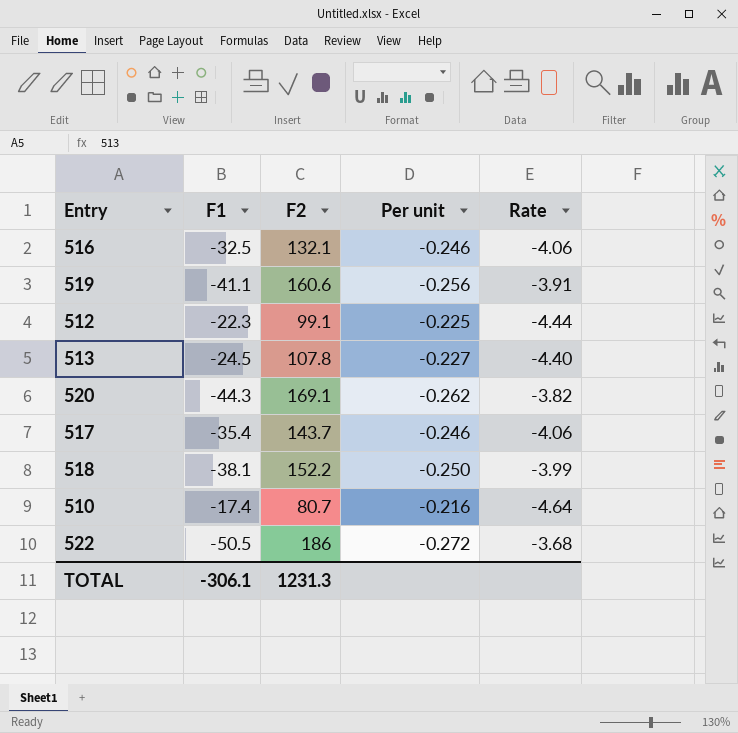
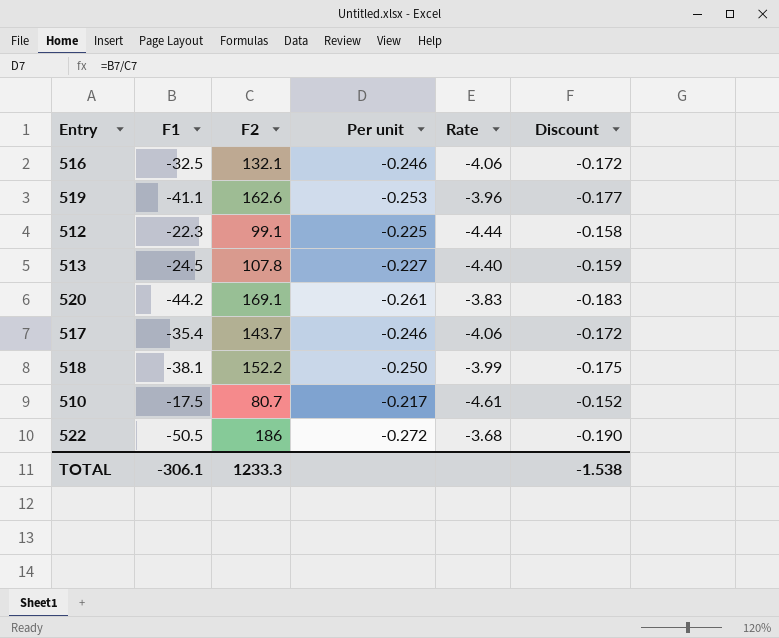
column Discount | formula: none -> [Per unit] * 0.7
519 | F2: 160.6 -> 162.6
519 | Per unit: -0.256 -> -0.253
519 | Rate: -3.91 -> -3.96
520 | F1: -44.3 -> -44.2
520 | Per unit: -0.262 -> -0.261
520 | Rate: -3.82 -> -3.83
510 | F1: -17.4 -> -17.5
510 | Per unit: -0.216 -> -0.217
510 | Rate: -4.64 -> -4.61
TOTAL | F2: 1231.3 -> 1233.3

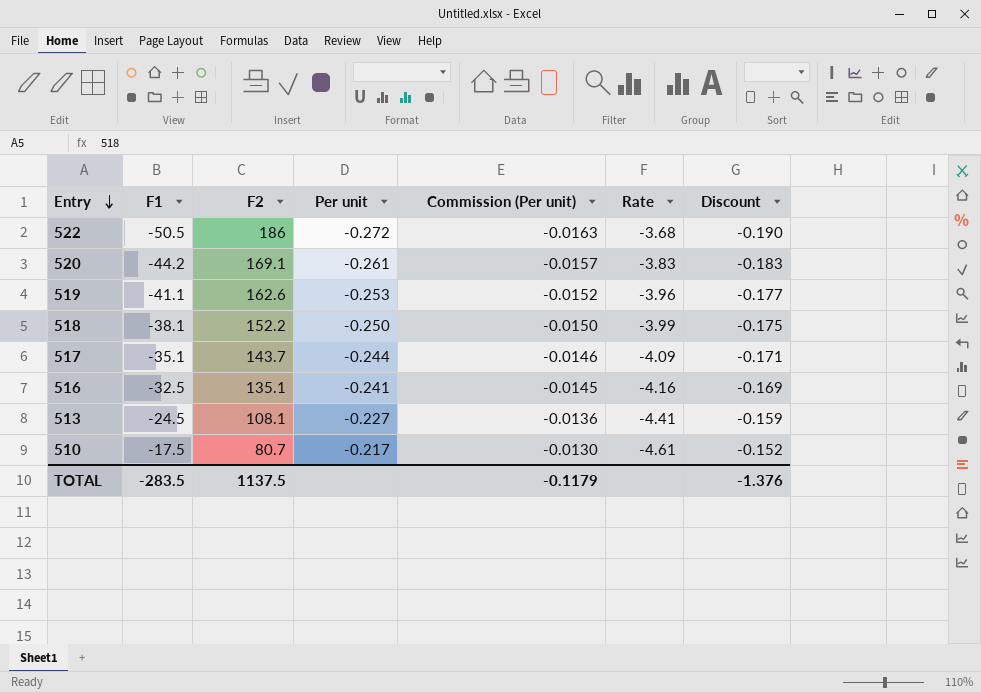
row order: none -> Entry descending
column Commission (Per unit) | formula: none -> [Per unit] * 0.06
row 512: -22.3 | 99.1 | -0.225 | -4.44 | -0.158 -> none
517 | F1: -35.4 -> -35.1
517 | Per unit: -0.246 -> -0.244
517 | Rate: -4.06 -> -4.09
517 | Discount: -0.172 -> -0.171
516 | F2: 132.1 -> 135.1
516 | Per unit: -0.246 -> -0.241
516 | Rate: -4.06 -> -4.16
516 | Discount: -0.172 -> -0.169
513 | F2: 107.8 -> 108.1
513 | Rate: -4.40 -> -4.41
TOTAL | F1: -306.1 -> -283.5
TOTAL | F2: 1233.3 -> 1137.5
TOTAL | Discount: -1.538 -> -1.376

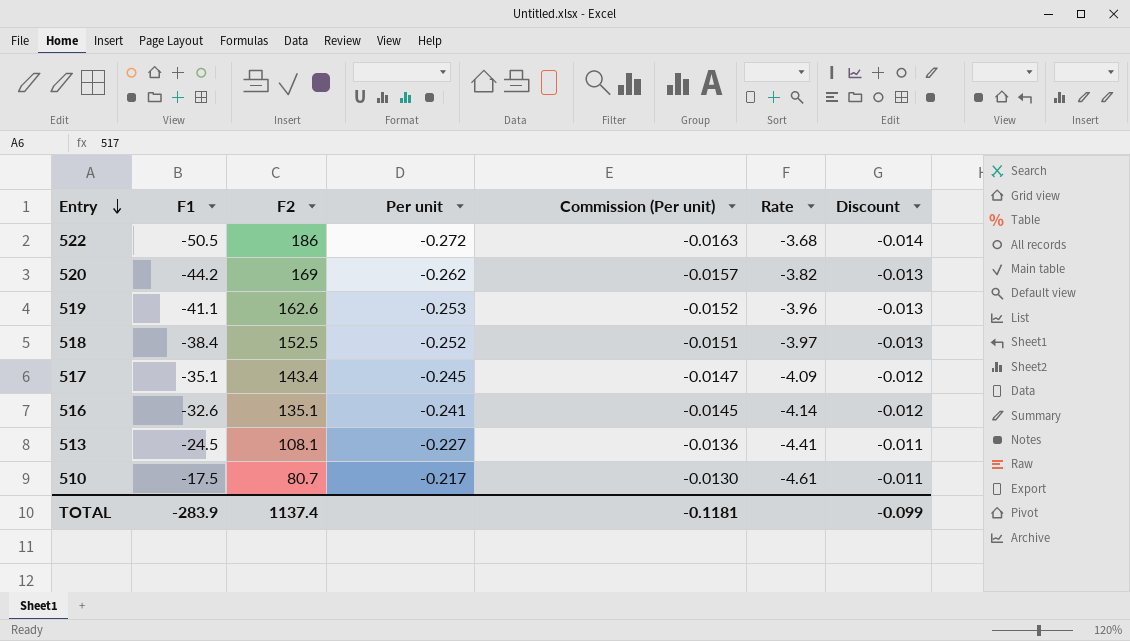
column Discount | formula: [Per unit] * 0.7 -> [Per unit] * 0.05
520 | F2: 169.1 -> 169
520 | Per unit: -0.261 -> -0.262
520 | Rate: -3.83 -> -3.82
518 | F1: -38.1 -> -38.4
518 | F2: 152.2 -> 152.5
518 | Per unit: -0.250 -> -0.252
518 | Commission (Per unit): -0.0150 -> -0.0151
518 | Rate: -3.99 -> -3.97
517 | F2: 143.7 -> 143.4
517 | Per unit: -0.244 -> -0.245
517 | Commission (Per unit): -0.0146 -> -0.0147
516 | F1: -32.5 -> -32.6
516 | Rate: -4.16 -> -4.14
TOTAL | F1: -283.5 -> -283.9
TOTAL | F2: 1137.5 -> 1137.4
TOTAL | Commission (Per unit): -0.1179 -> -0.1181
TOTAL | Discount: -1.376 -> -0.099

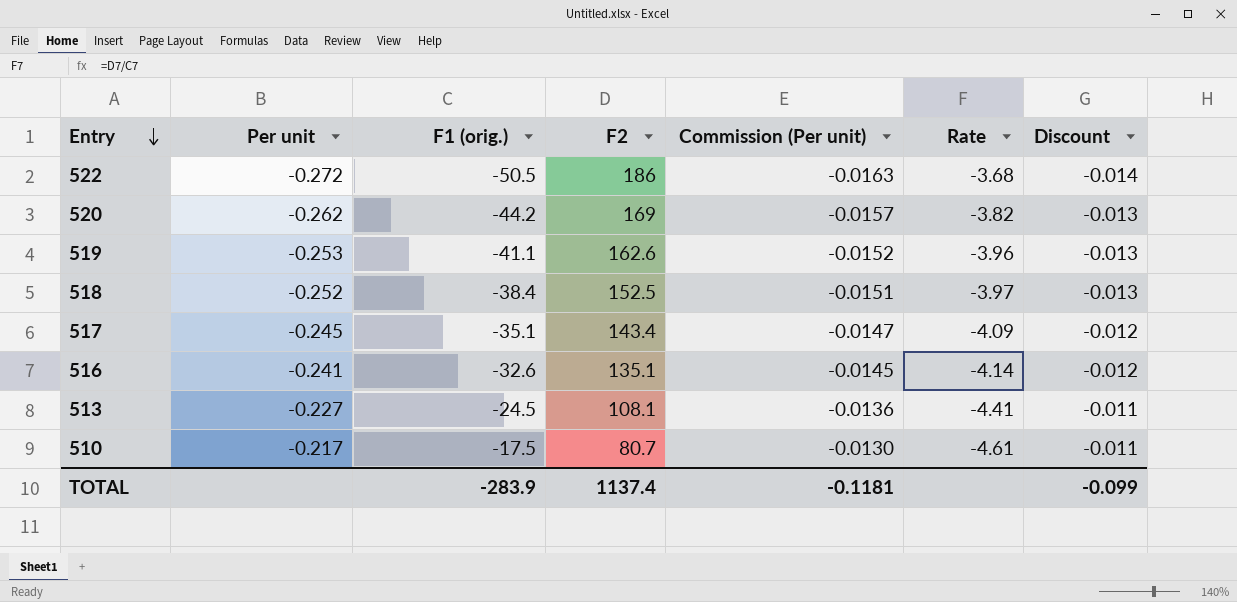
column Per unit | position: 4 -> 2
column name: F1 -> F1 (orig.)

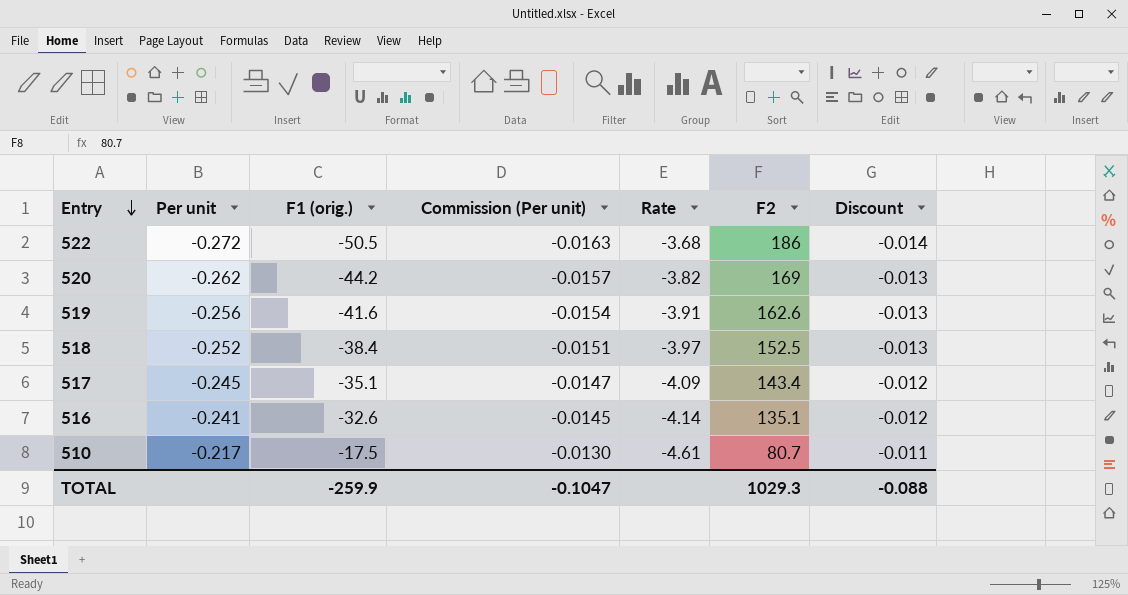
column F2 | position: 4 -> 6
row 513: -0.227 | -24.5 | 108.1 | -0.0136 | -4.41 | -0.011 -> none
519 | Per unit: -0.253 -> -0.256
519 | F1 (orig.): -41.1 -> -41.6
519 | Commission (Per unit): -0.0152 -> -0.0154
519 | Rate: -3.96 -> -3.91
TOTAL | F1 (orig.): -283.9 -> -259.9
TOTAL | Commission (Per unit): -0.1181 -> -0.1047
TOTAL | F2: 1137.4 -> 1029.3
TOTAL | Discount: -0.099 -> -0.088

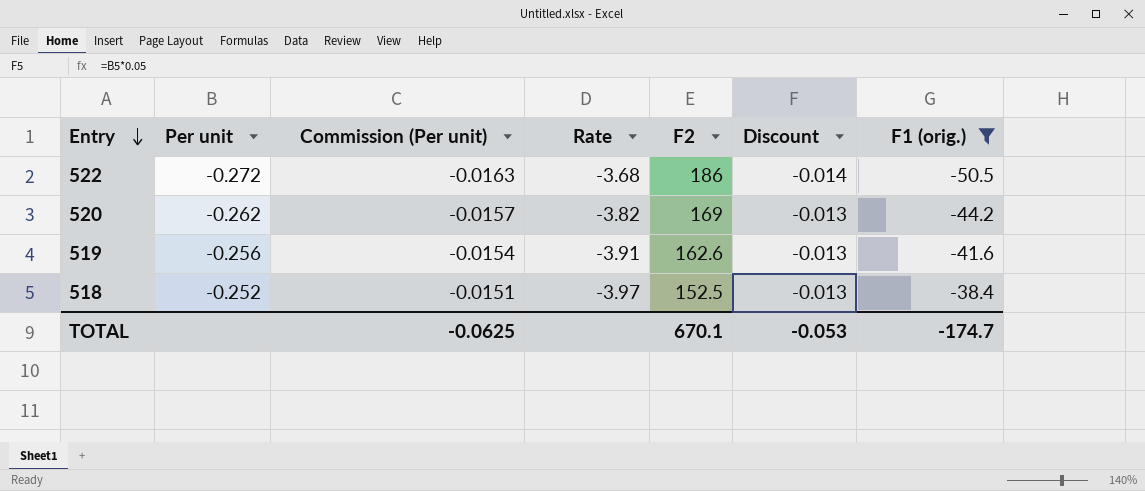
filter: none -> F1 (orig.) <= -38.4
column F1 (orig.) | position: 3 -> 7
TOTAL | Commission (Per unit): -0.1047 -> -0.0625
TOTAL | F2: 1029.3 -> 670.1
TOTAL | Discount: -0.088 -> -0.053
TOTAL | F1 (orig.): -259.9 -> -174.7

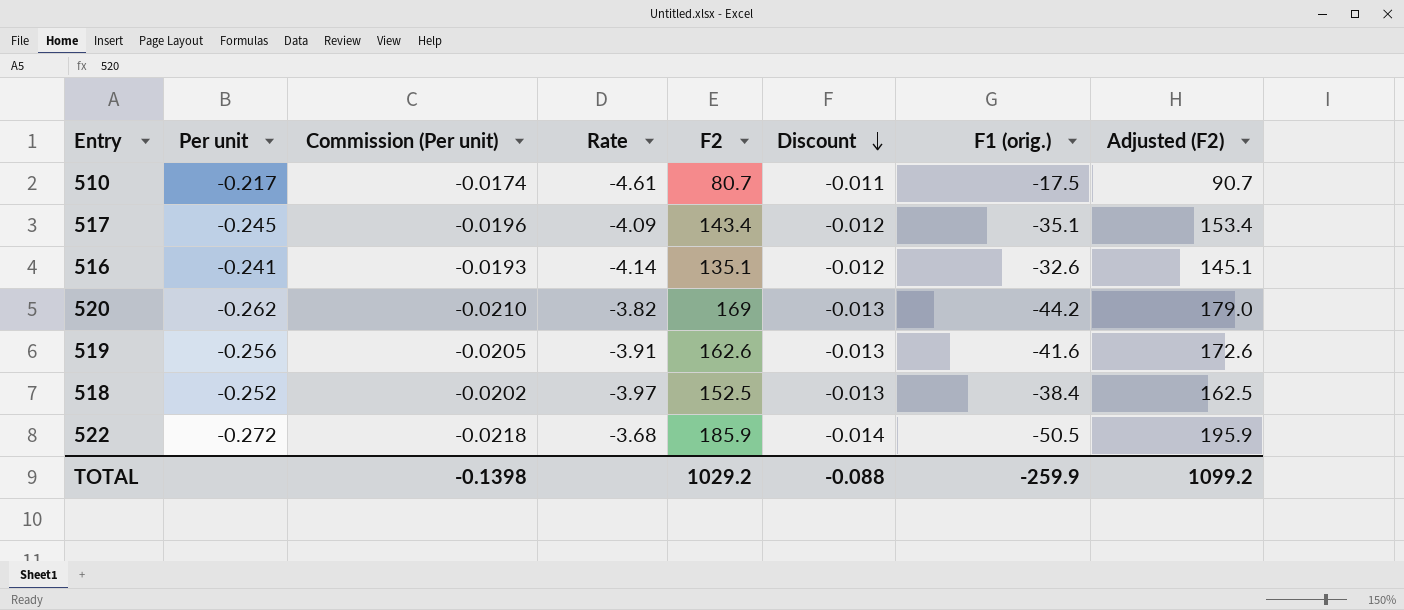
filter: F1 (orig.) <= -38.4 -> none
row order: Entry descending -> Discount descending
column Commission (Per unit) | formula: [Per unit] * 0.06 -> [Per unit] * 0.08
column Adjusted (F2) | formula: none -> [F2] + 10
522 | F2: 186 -> 185.9
TOTAL | Commission (Per unit): -0.0625 -> -0.1398
TOTAL | F2: 670.1 -> 1029.2
TOTAL | Discount: -0.053 -> -0.088
TOTAL | F1 (orig.): -174.7 -> -259.9

